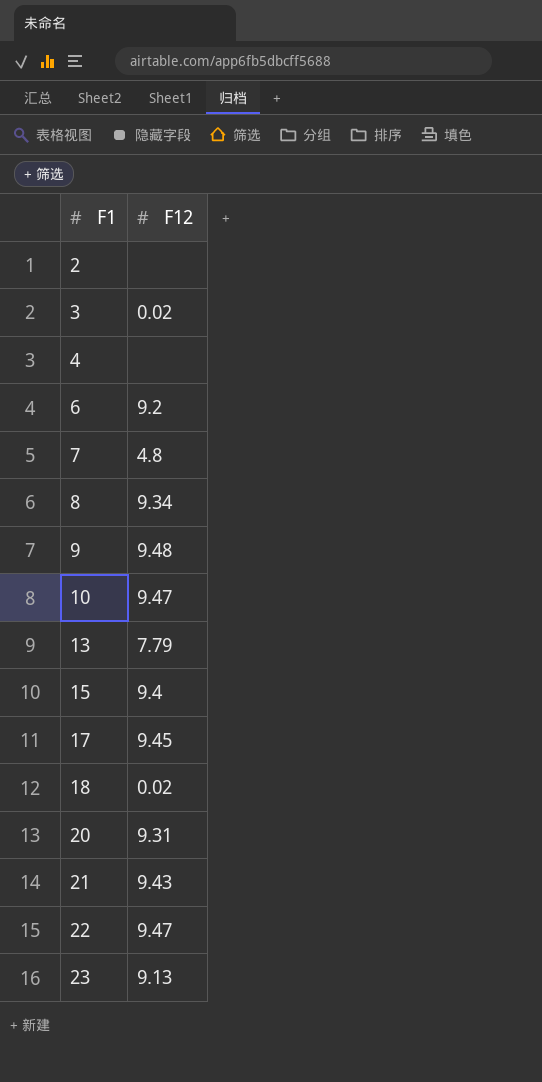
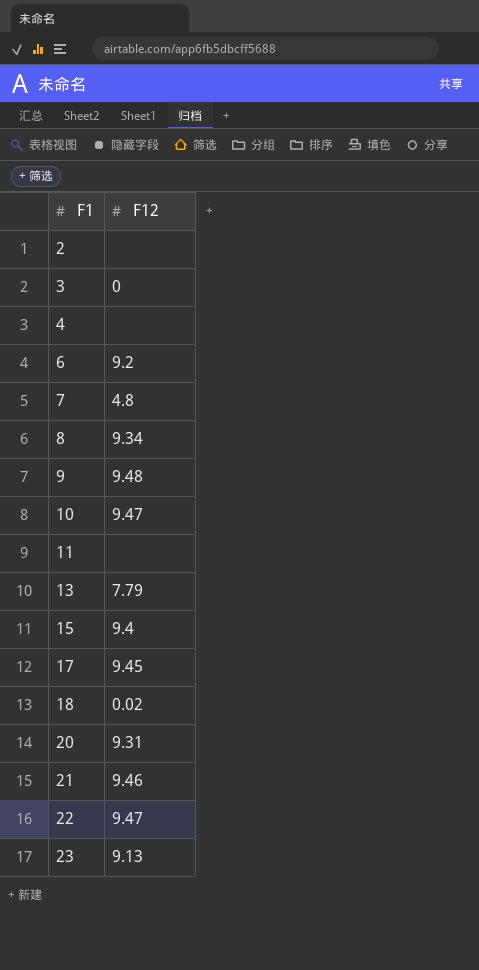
3 | F12: 0.02 -> 0
row 11: none -> none
21 | F12: 9.43 -> 9.46

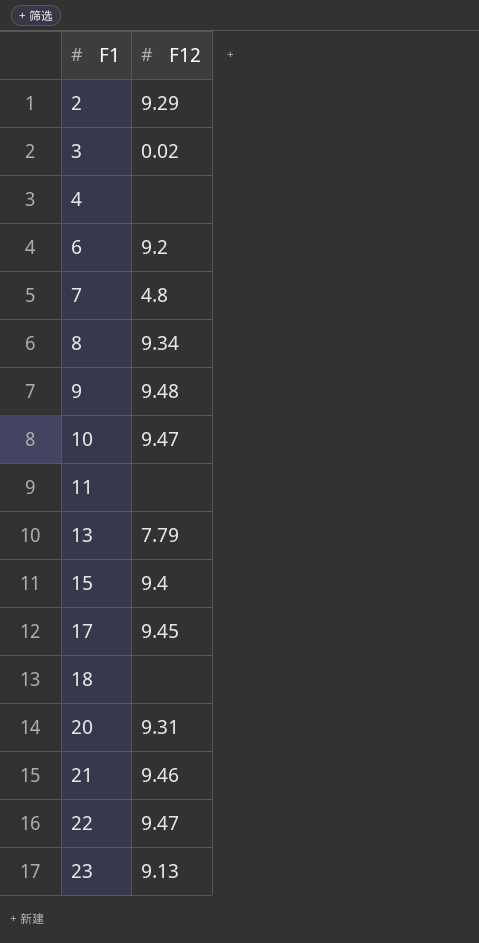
2 | F12: none -> 9.29
3 | F12: 0 -> 0.02
18 | F12: 0.02 -> none

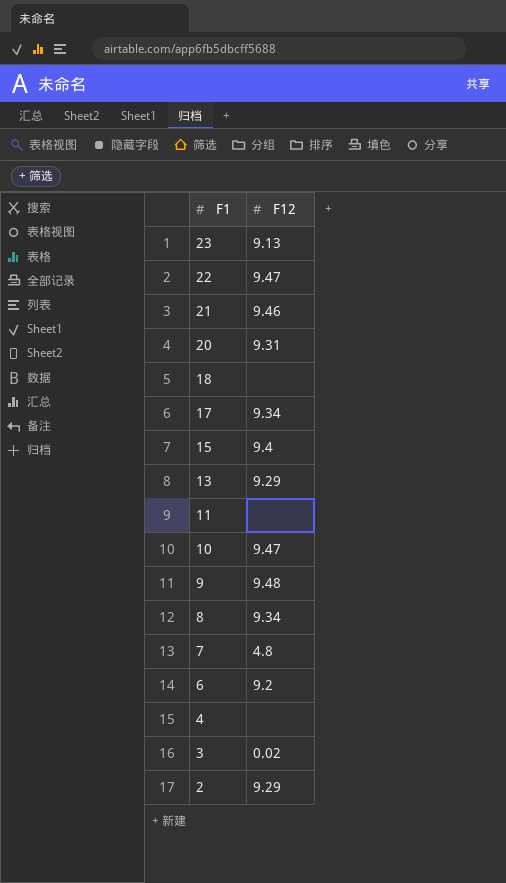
row order: F1 ascending -> F1 descending
17 | F12: 9.45 -> 9.34
13 | F12: 7.79 -> 9.29

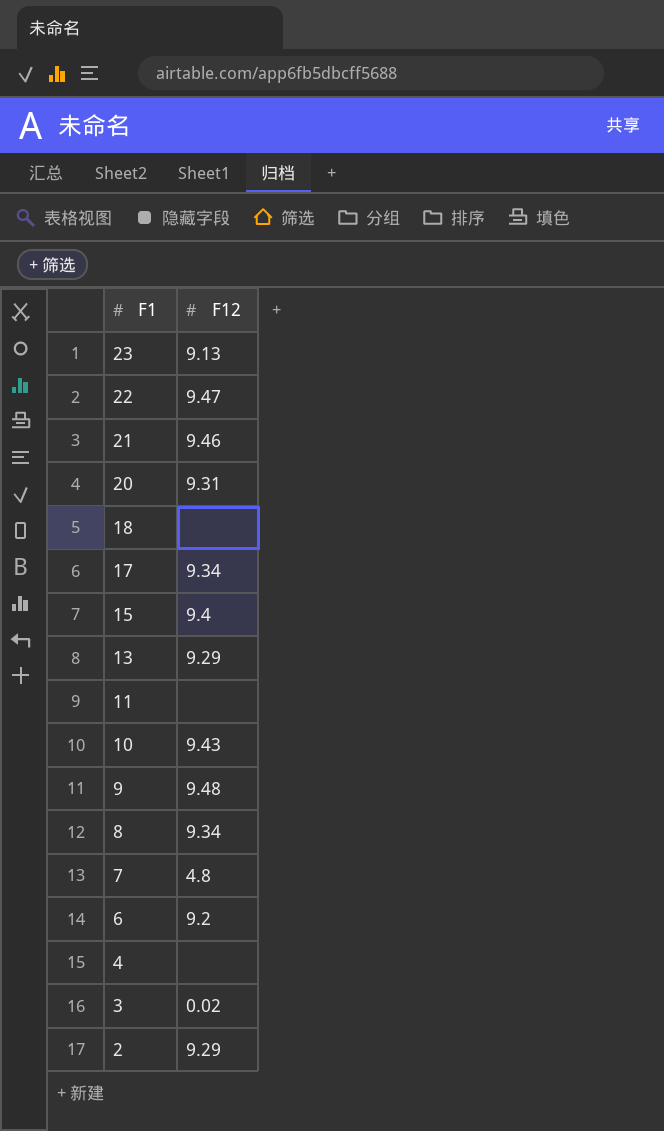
10 | F12: 9.47 -> 9.43

